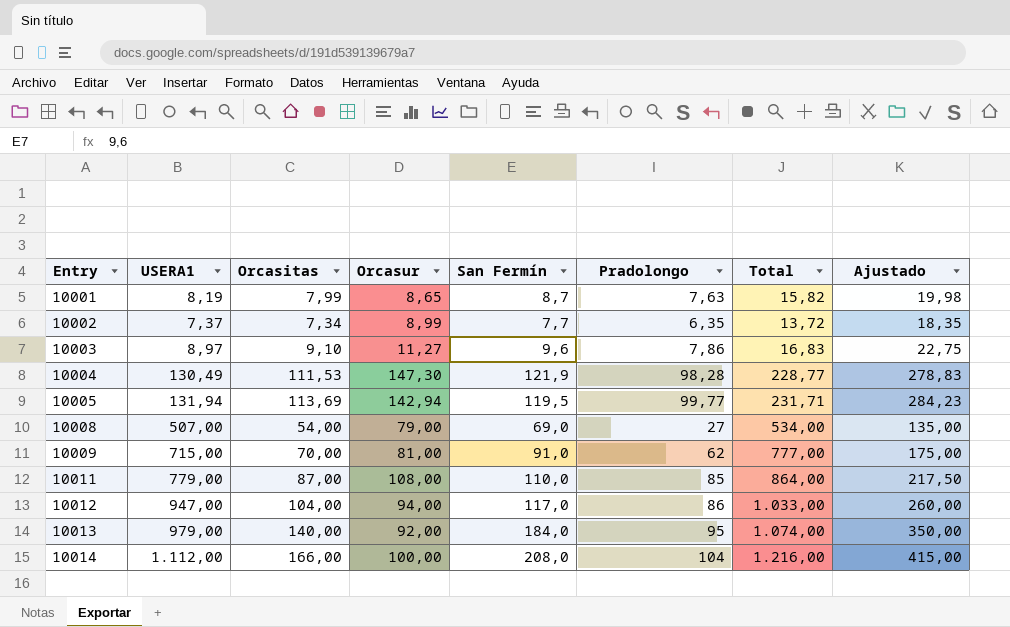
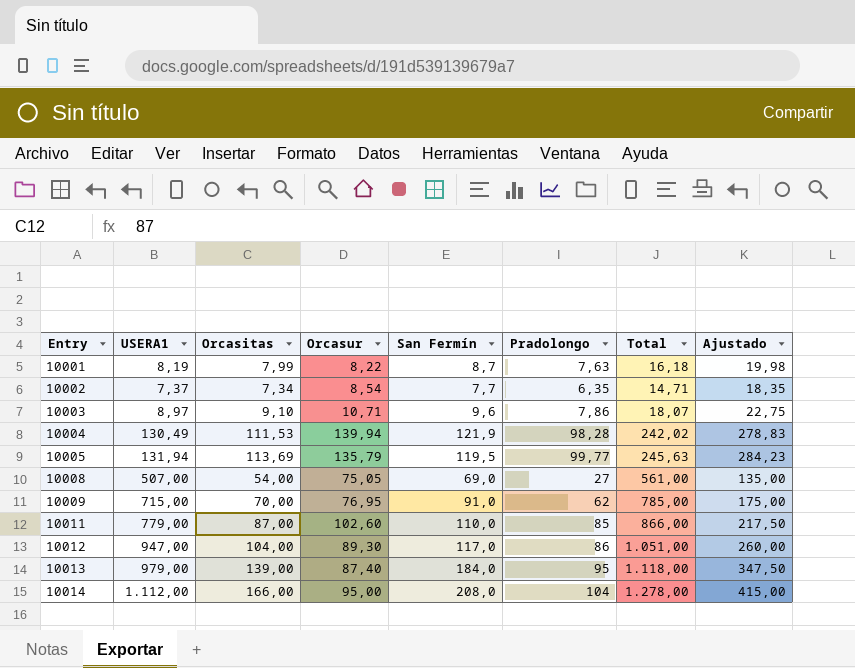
column Total | formula: [USERA1] + [Pradolongo] -> [USERA1] + [Orcasitas]
10001 | Orcasur: 8,65 -> 8,22
10002 | Orcasur: 8,99 -> 8,54
10003 | Orcasur: 11,27 -> 10,71
10004 | Orcasur: 147,30 -> 139,94
10005 | Orcasur: 142,94 -> 135,79
10008 | Orcasur: 79,00 -> 75,05
10009 | Orcasur: 81,00 -> 76,95
10011 | Orcasur: 108,00 -> 102,60
10012 | Orcasur: 94,00 -> 89,30
10013 | Orcasitas: 140,00 -> 139,00
10013 | Orcasur: 92,00 -> 87,40
10013 | Ajustado: 350,00 -> 347,50
10014 | Orcasur: 100,00 -> 95,00

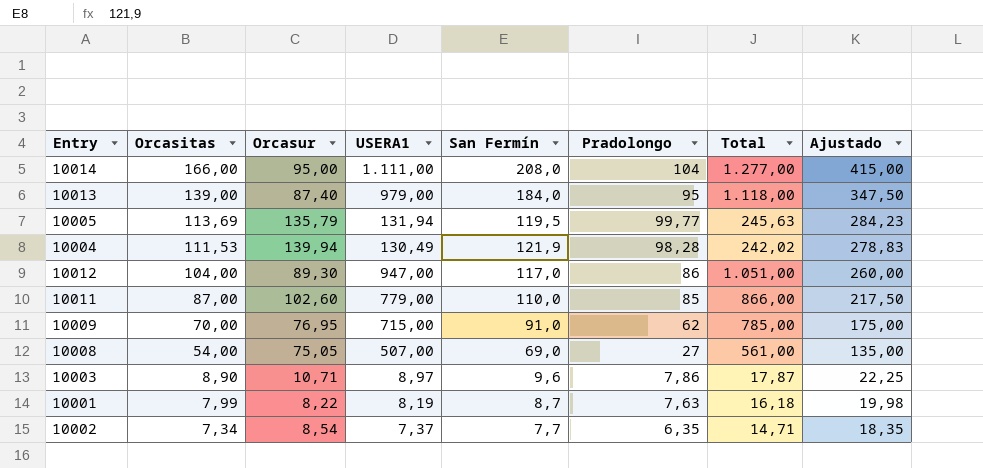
row order: Entry ascending -> Orcasitas descending
column USERA1 | position: 2 -> 4
10014 | USERA1: 1.112,00 -> 1.111,00
10014 | Total: 1.278,00 -> 1.277,00
10003 | Orcasitas: 9,10 -> 8,90
10003 | Total: 18,07 -> 17,87
10003 | Ajustado: 22,75 -> 22,25

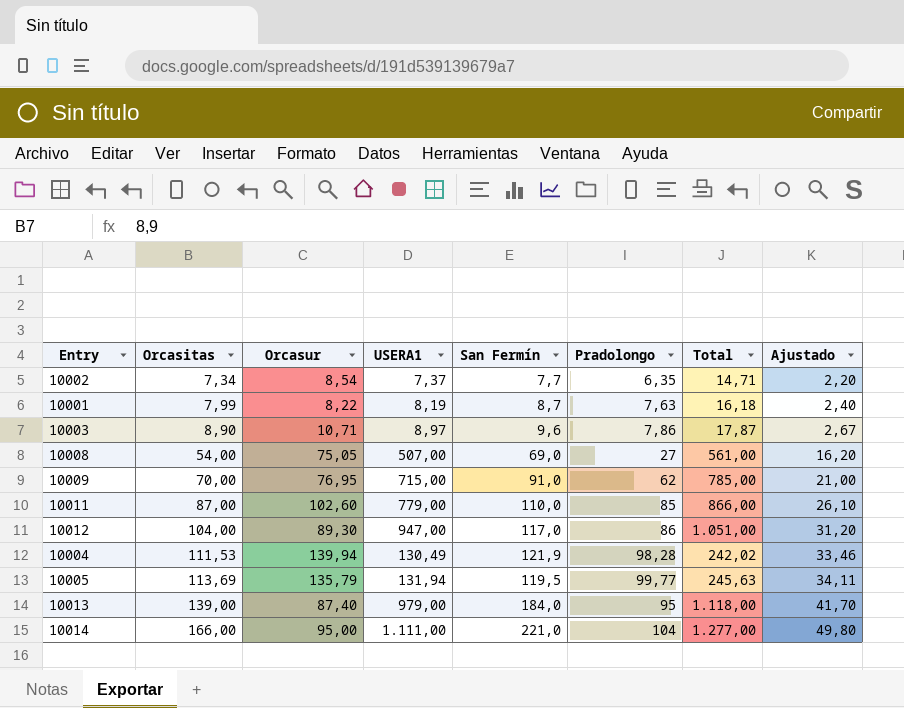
row order: Orcasitas descending -> Orcasitas ascending
column Ajustado | formula: [Orcasitas] * 2,5 -> [Orcasitas] * 0,3
10014 | San Fermín: 208,0 -> 221,0

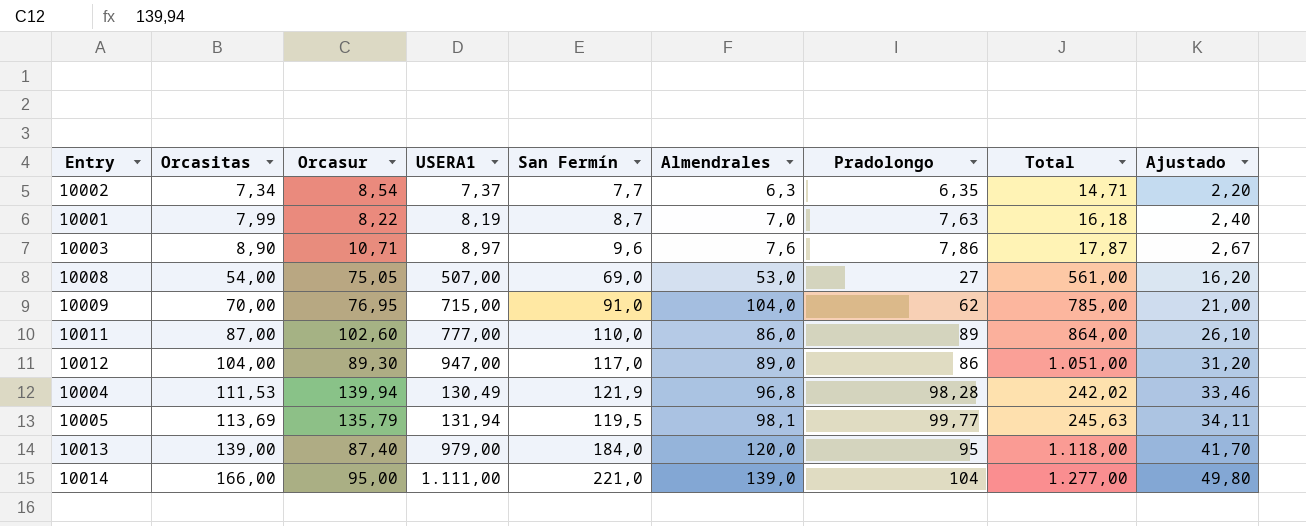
column Almendrales | position: none -> 6
10011 | USERA1: 779,00 -> 777,00
10011 | Pradolongo: 85 -> 89
10011 | Total: 866,00 -> 864,00

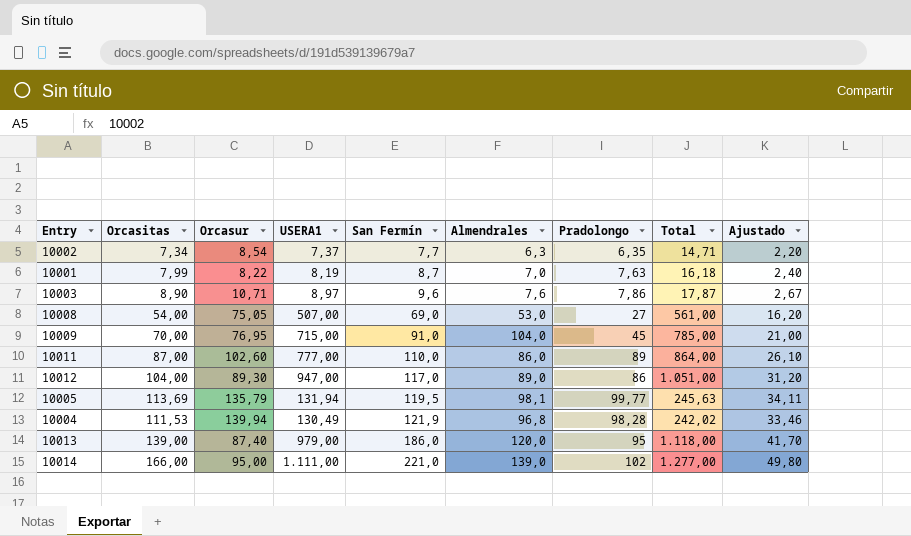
row order: Orcasitas ascending -> San Fermín ascending
10009 | Pradolongo: 62 -> 45
10013 | San Fermín: 184,0 -> 186,0
10014 | Pradolongo: 104 -> 102

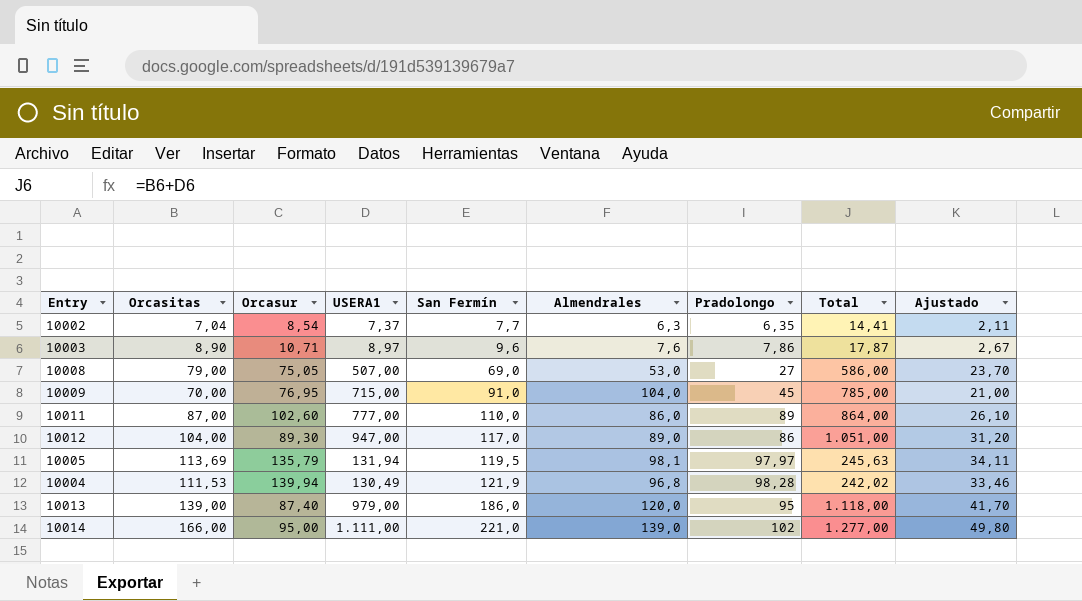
row 10001: 7,99 | 8,22 | 8,19 | 8,7 | 7,0 | 7,63 | 16,18 | 2,40 -> none
10002 | Orcasitas: 7,34 -> 7,04
10002 | Total: 14,71 -> 14,41
10002 | Ajustado: 2,20 -> 2,11
10008 | Orcasitas: 54,00 -> 79,00
10008 | Total: 561,00 -> 586,00
10008 | Ajustado: 16,20 -> 23,70
10005 | Pradolongo: 99,77 -> 97,97

